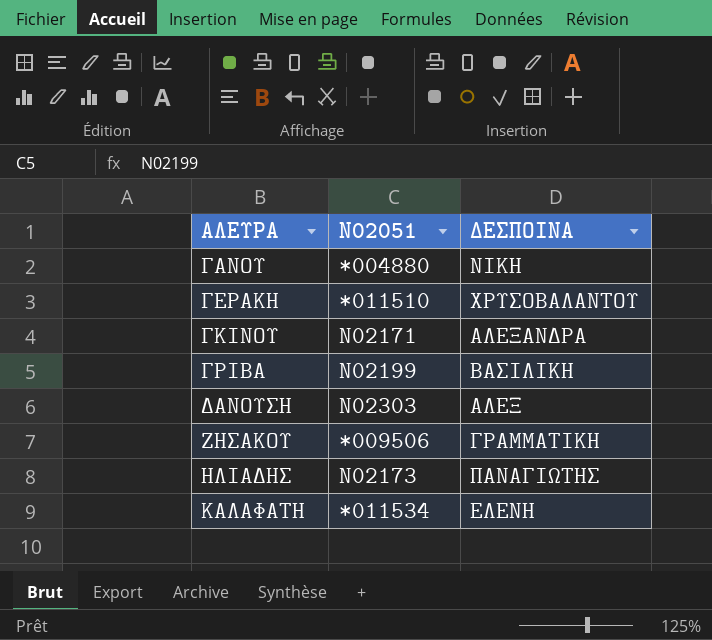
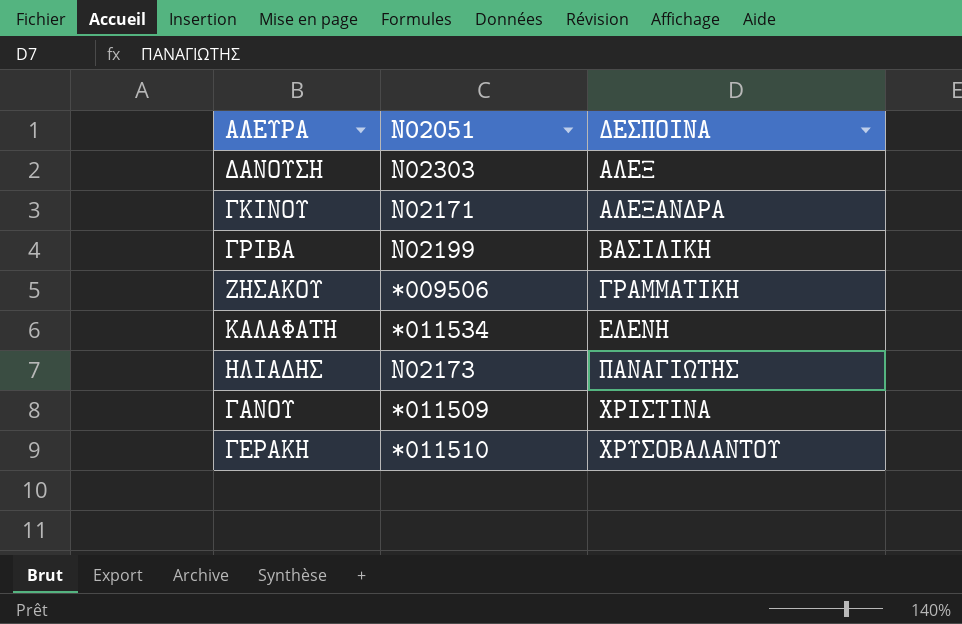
row order: ΑΛΕΥΡΑ ascending -> ΔΕΣΠΟΙΝΑ ascending
ΓΑΝΟΥ | Ν02051: *004880 -> *011509
ΓΑΝΟΥ | ΔΕΣΠΟΙΝΑ: ΝΙΚΗ -> ΧΡΙΣΤΙΝΑ

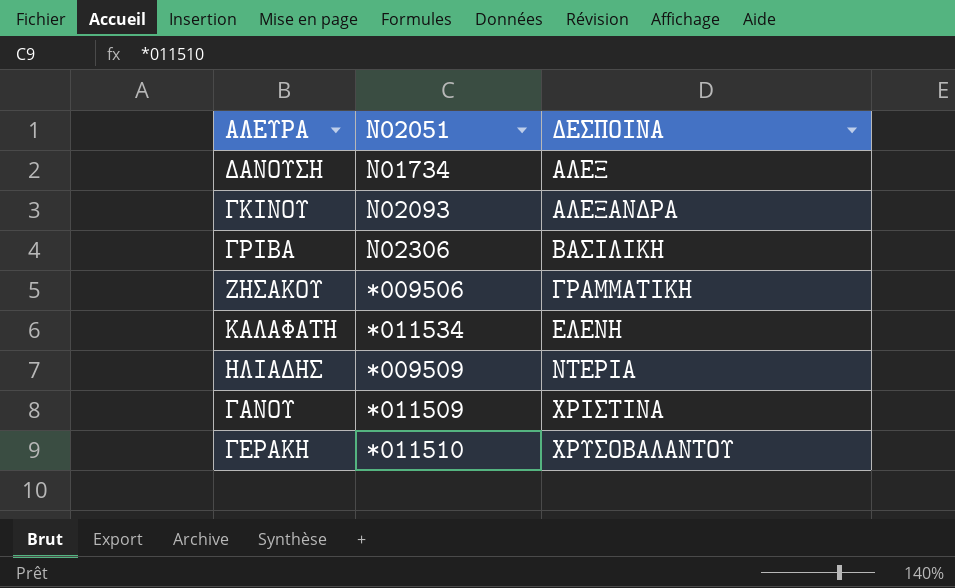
ΔΑΝΟΥΣΗ | Ν02051: Ν02303 -> Ν01734
ΓΚΙΝΟΥ | Ν02051: Ν02171 -> Ν02093
ΓΡΙΒΑ | Ν02051: Ν02199 -> Ν02306
ΗΛΙΑΔΗΣ | Ν02051: Ν02173 -> *009509
ΗΛΙΑΔΗΣ | ΔΕΣΠΟΙΝΑ: ΠΑΝΑΓΙΩΤΗΣ -> ΝΤΕΡΙΑ

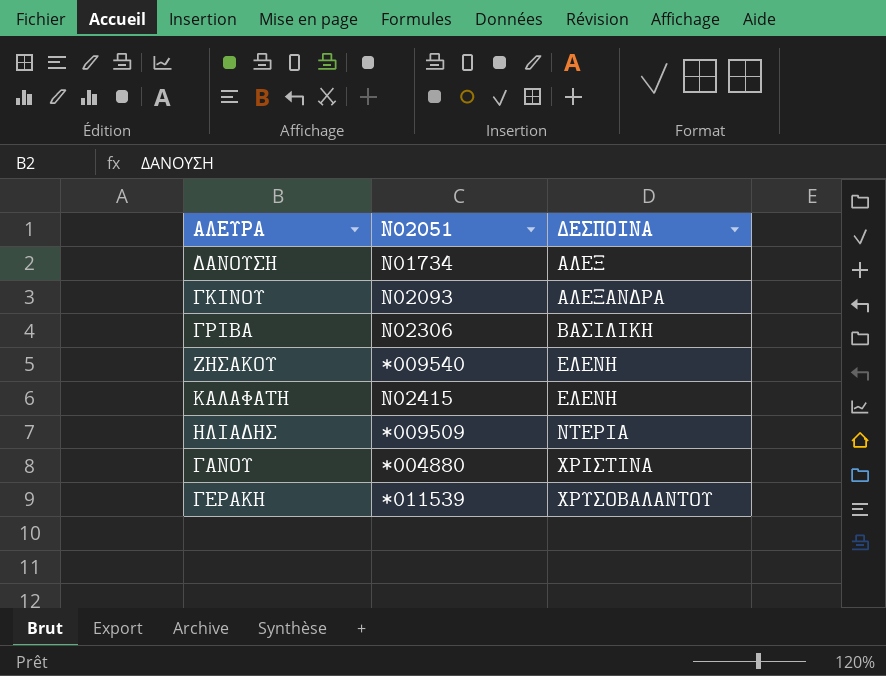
ΖΗΣΑΚΟΥ | Ν02051: *009506 -> *009540
ΖΗΣΑΚΟΥ | ΔΕΣΠΟΙΝΑ: ΓΡΑΜΜΑΤΙΚΗ -> ΕΛΕΝΗ
ΚΑΛΑΦΑΤΗ | Ν02051: *011534 -> Ν02415
ΓΑΝΟΥ | Ν02051: *011509 -> *004880
ΓΕΡΑΚΗ | Ν02051: *011510 -> *011539

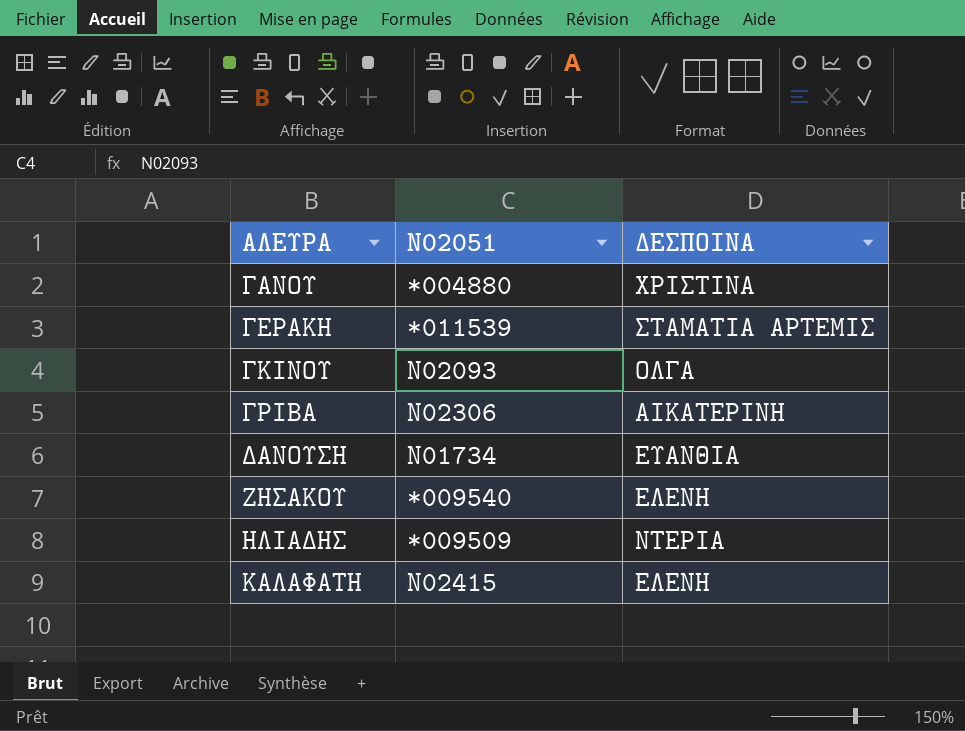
row order: ΔΕΣΠΟΙΝΑ ascending -> ΑΛΕΥΡΑ ascending
ΓΕΡΑΚΗ | ΔΕΣΠΟΙΝΑ: ΧΡΥΣΟΒΑΛΑΝΤΟΥ -> ΣΤΑΜΑΤΙΑ ΑΡΤΕΜΙΣ
ΓΚΙΝΟΥ | ΔΕΣΠΟΙΝΑ: ΑΛΕΞΑΝΔΡΑ -> ΟΛΓΑ
ΓΡΙΒΑ | ΔΕΣΠΟΙΝΑ: ΒΑΣΙΛΙΚΗ -> ΑΙΚΑΤΕΡΙΝΗ
ΔΑΝΟΥΣΗ | ΔΕΣΠΟΙΝΑ: ΑΛΕΞ -> ΕΥΑΝΘΙΑ

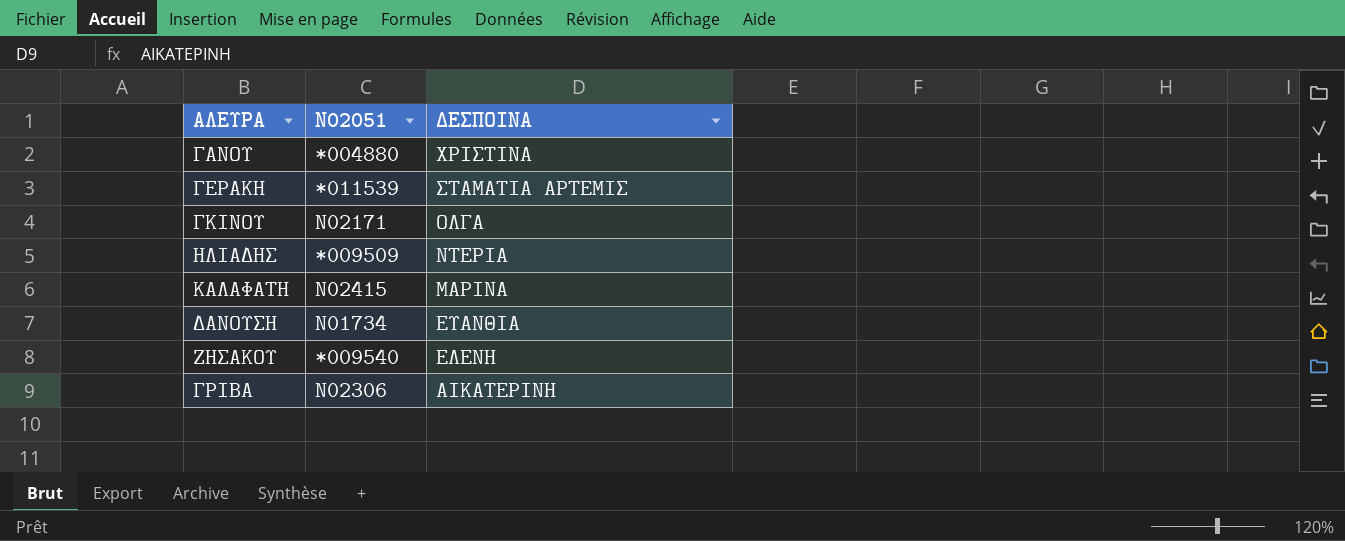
row order: ΑΛΕΥΡΑ ascending -> ΔΕΣΠΟΙΝΑ descending
ΓΚΙΝΟΥ | Ν02051: Ν02093 -> Ν02171
ΚΑΛΑΦΑΤΗ | ΔΕΣΠΟΙΝΑ: ΕΛΕΝΗ -> ΜΑΡΙΝΑ

